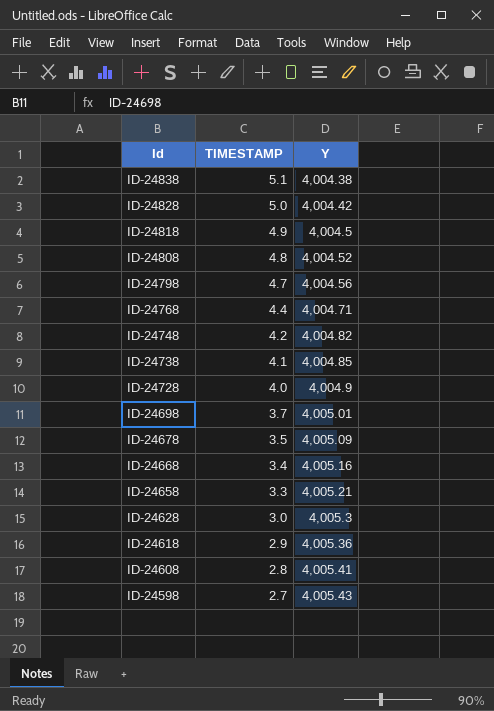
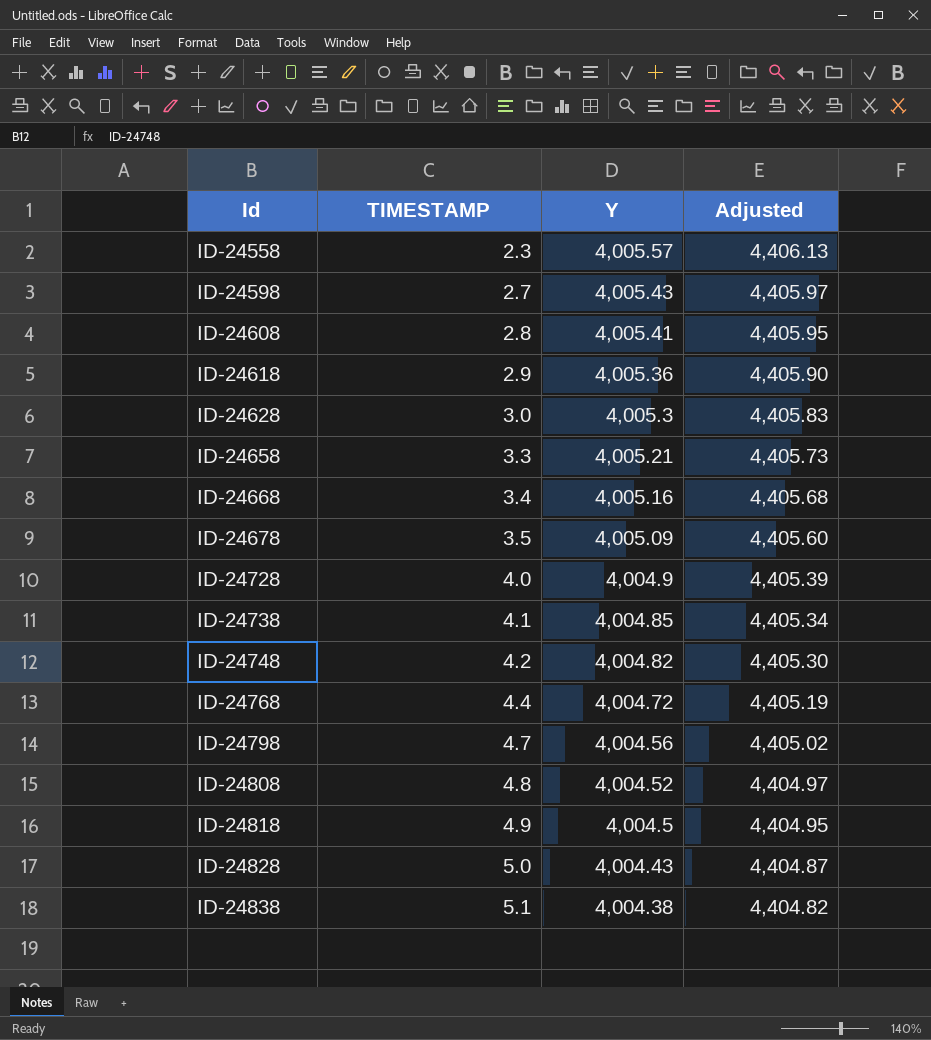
row order: Id descending -> Id ascending
column Adjusted | formula: none -> [Y] * 1.1
row ID-24698: 3.7 | 4,005.01 -> none
row ID-24558: none -> 2.3 | 4,005.57 | 4,406.13
ID-24768 | Y: 4,004.71 -> 4,004.72
ID-24828 | Y: 4,004.42 -> 4,004.43

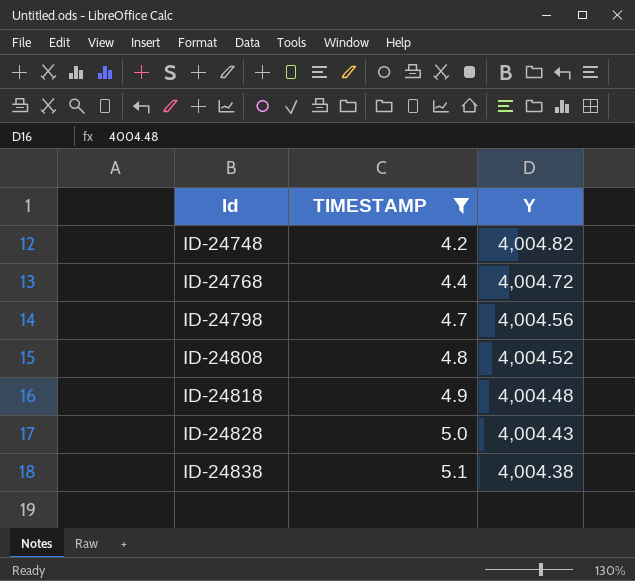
filter: none -> TIMESTAMP >= 4.2
column Adjusted | formula: [Y] * 1.1 -> none
ID-24818 | Y: 4,004.5 -> 4,004.48

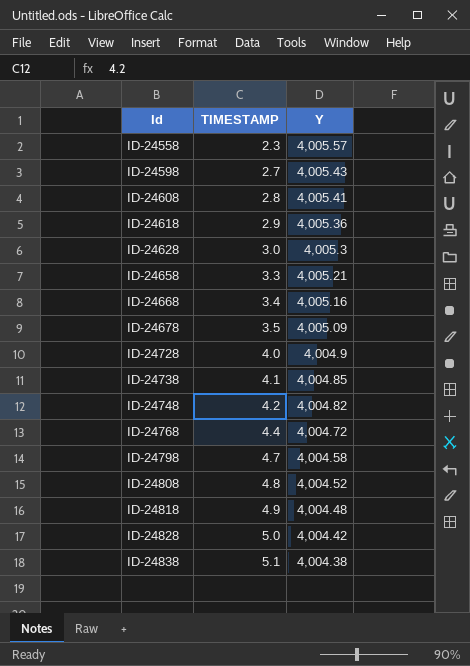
filter: TIMESTAMP >= 4.2 -> none
ID-24798 | Y: 4,004.56 -> 4,004.58
ID-24828 | Y: 4,004.43 -> 4,004.42

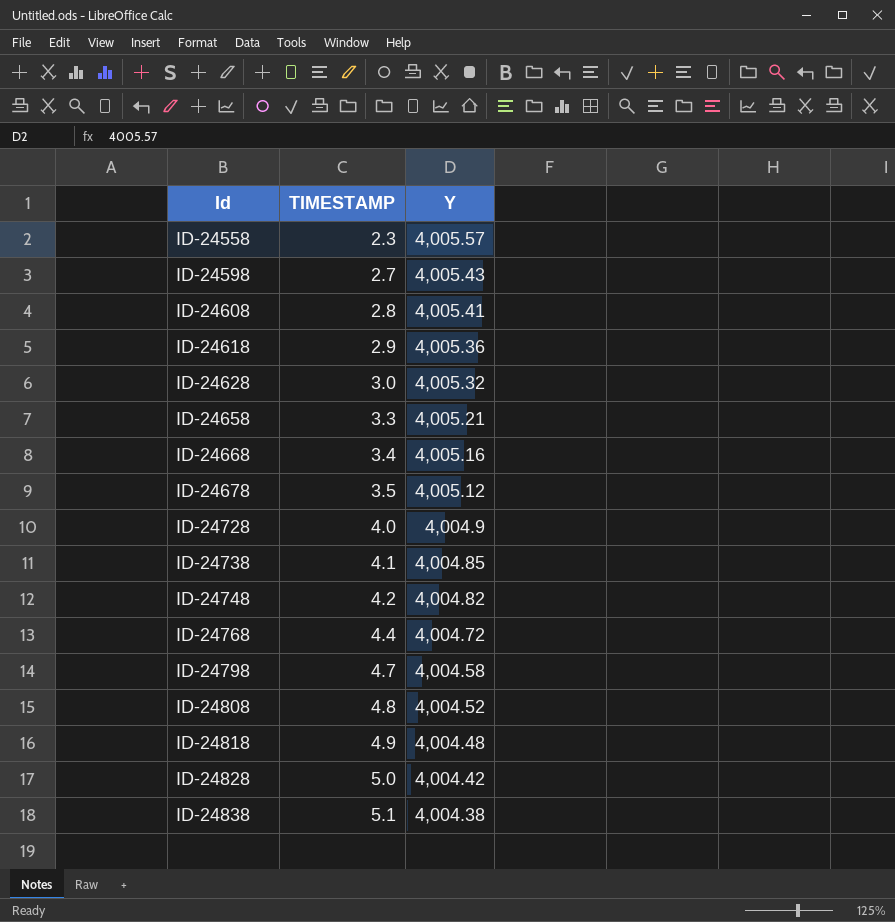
ID-24628 | Y: 4,005.3 -> 4,005.32
ID-24678 | Y: 4,005.09 -> 4,005.12

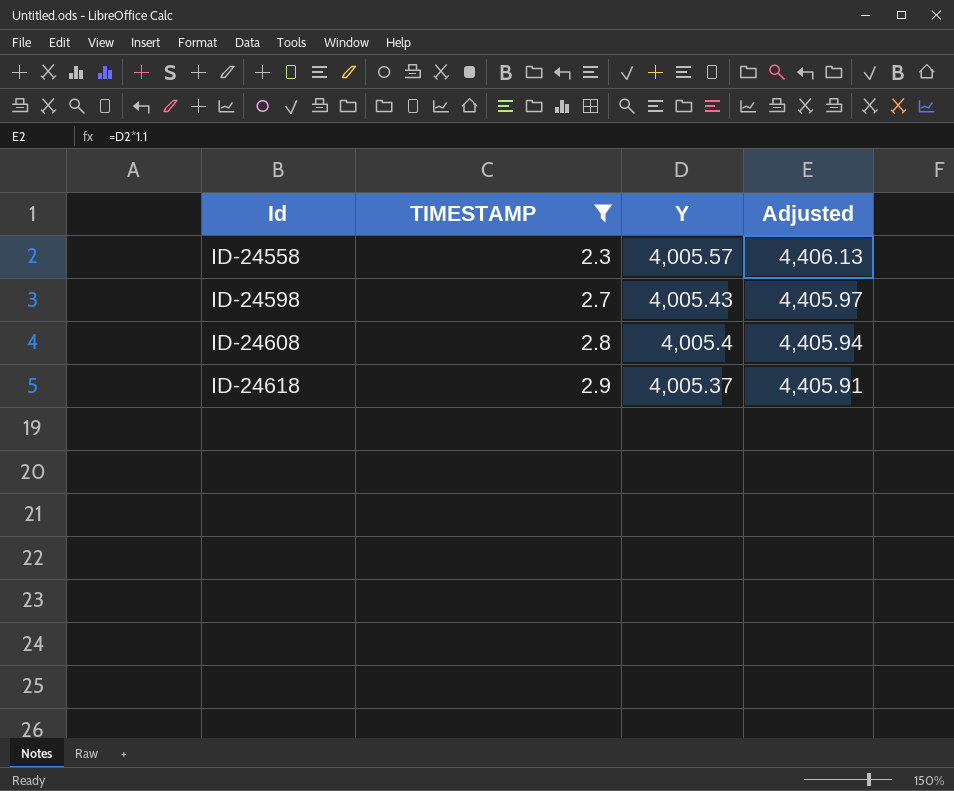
filter: none -> TIMESTAMP <= 2.9
column Adjusted | formula: none -> [Y] * 1.1
ID-24608 | Y: 4,005.41 -> 4,005.4
ID-24618 | Y: 4,005.36 -> 4,005.37

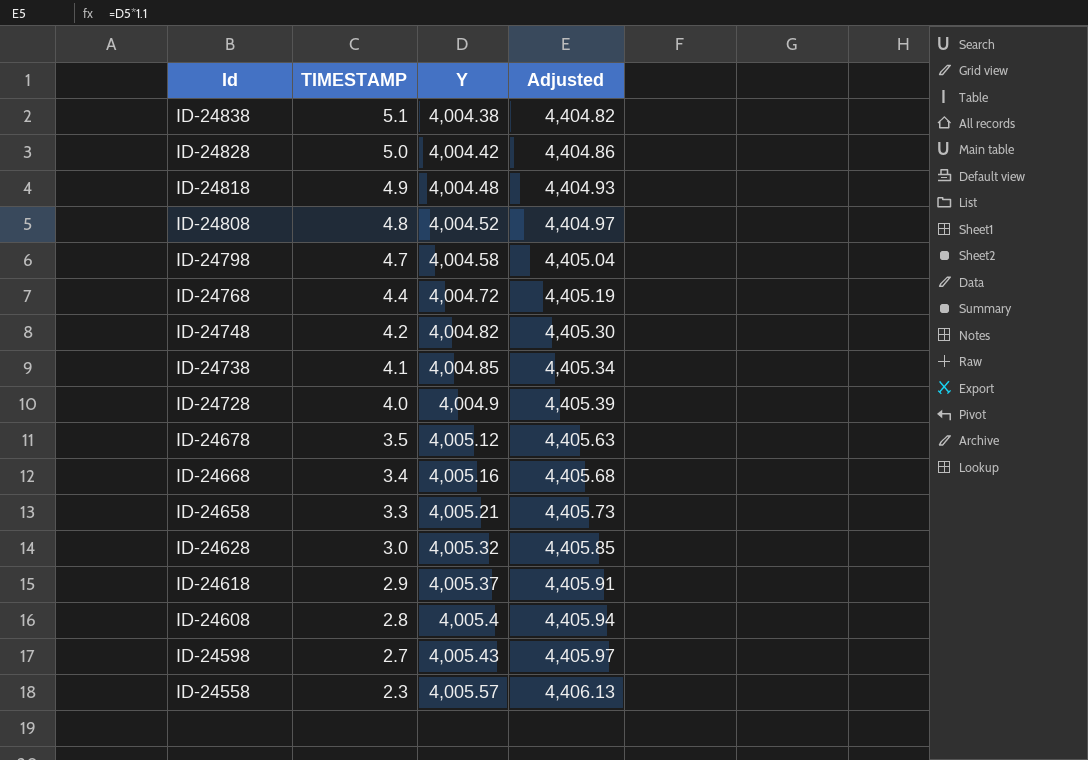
filter: TIMESTAMP <= 2.9 -> none
row order: Id ascending -> Id descending

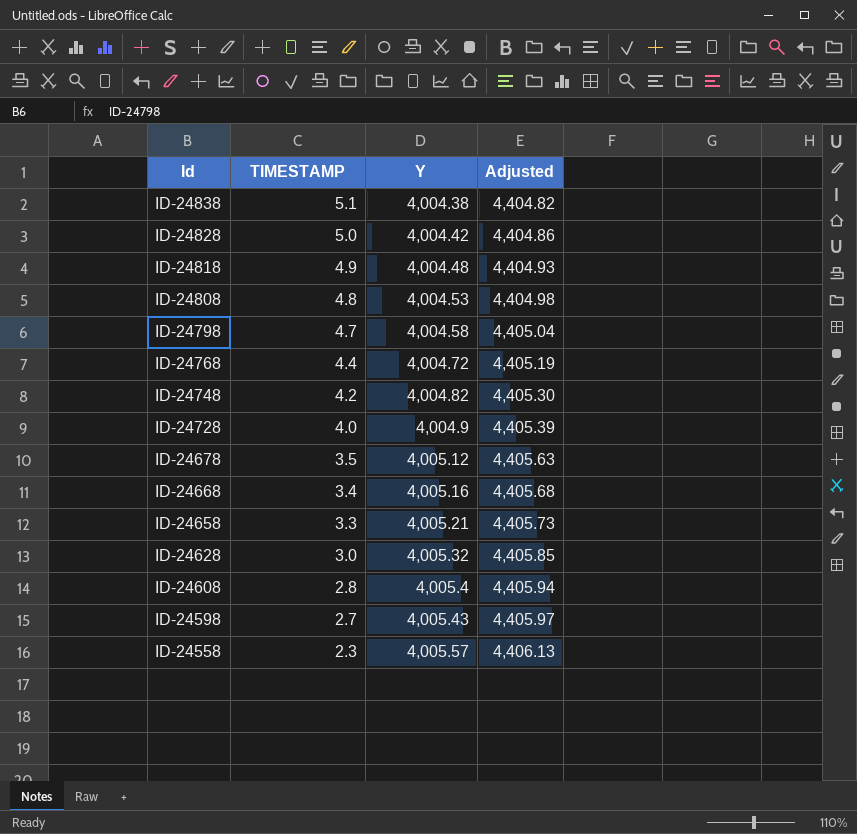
row ID-24738: 4.1 | 4,004.85 | 4,405.34 -> none
row ID-24618: 2.9 | 4,005.37 | 4,405.91 -> none
ID-24808 | Y: 4,004.52 -> 4,004.53
ID-24808 | Adjusted: 4,404.97 -> 4,404.98

